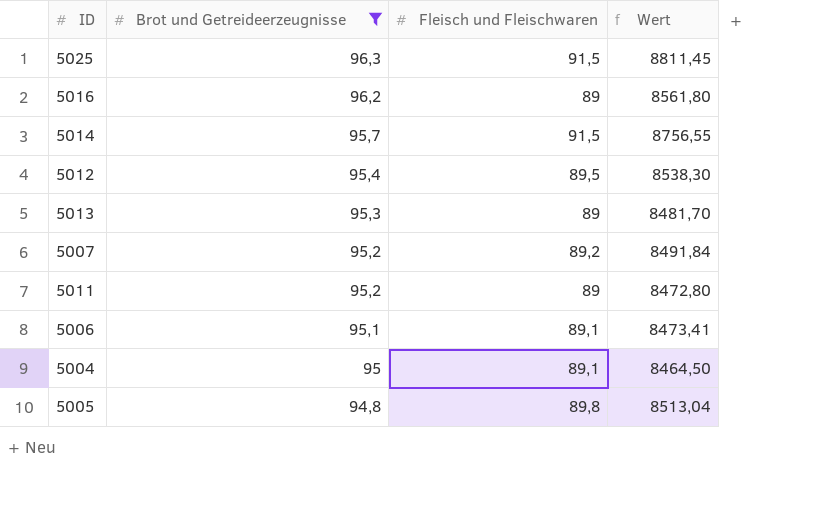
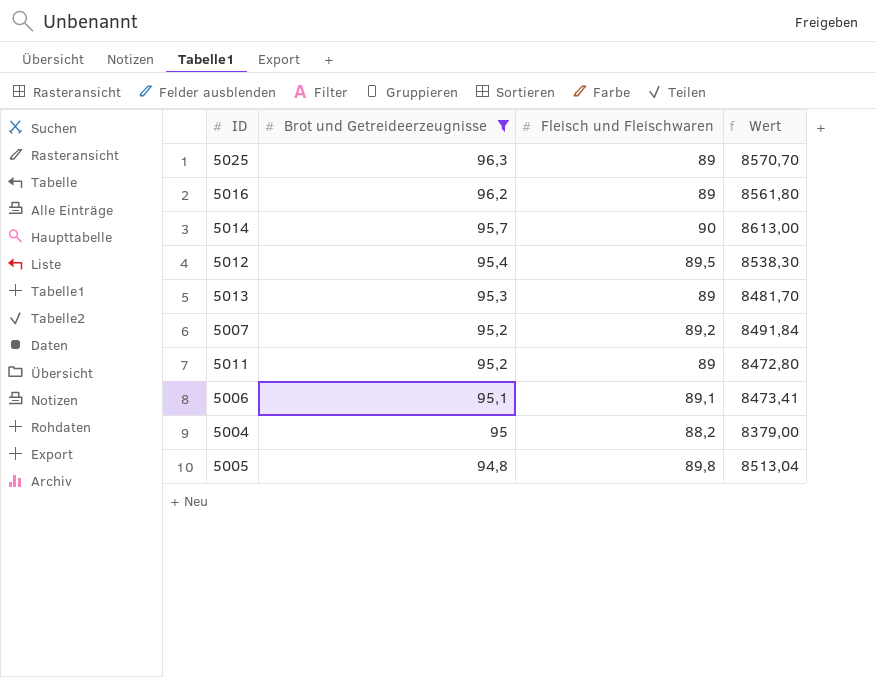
5025 | Fleisch und Fleischwaren: 91,5 -> 89
5025 | Wert: 8811,45 -> 8570,70
5014 | Fleisch und Fleischwaren: 91,5 -> 90
5014 | Wert: 8756,55 -> 8613,00
5004 | Fleisch und Fleischwaren: 89,1 -> 88,2
5004 | Wert: 8464,50 -> 8379,00

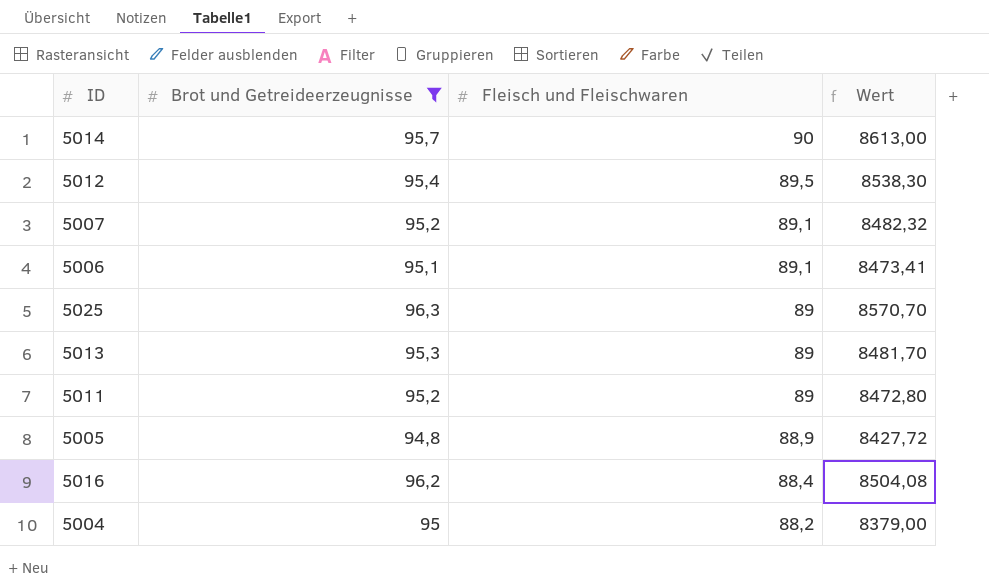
row order: Brot und Getreideerzeugnisse descending -> Fleisch und Fleischwaren descending
5007 | Fleisch und Fleischwaren: 89,2 -> 89,1
5007 | Wert: 8491,84 -> 8482,32
5005 | Fleisch und Fleischwaren: 89,8 -> 88,9
5005 | Wert: 8513,04 -> 8427,72
5016 | Fleisch und Fleischwaren: 89 -> 88,4
5016 | Wert: 8561,80 -> 8504,08

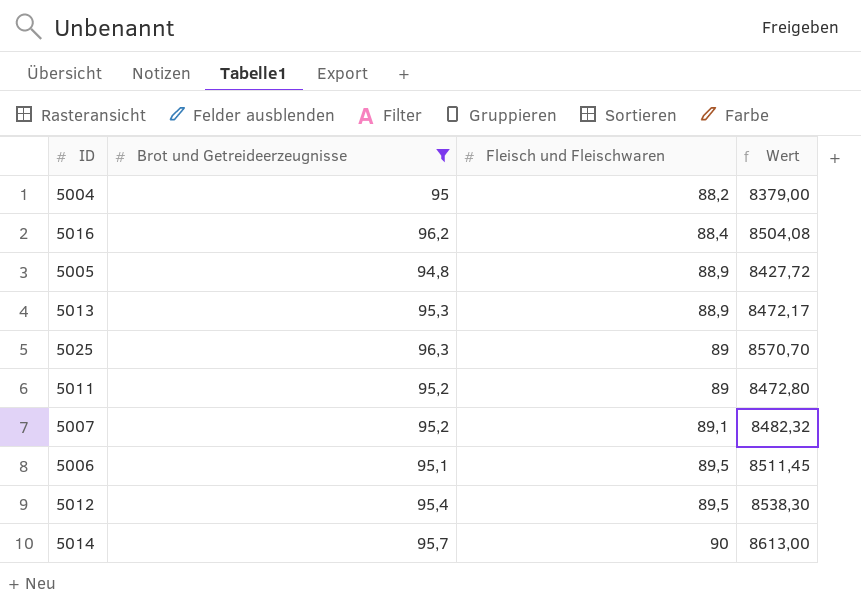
row order: Fleisch und Fleischwaren descending -> Fleisch und Fleischwaren ascending
5013 | Fleisch und Fleischwaren: 89 -> 88,9
5013 | Wert: 8481,70 -> 8472,17
5006 | Fleisch und Fleischwaren: 89,1 -> 89,5
5006 | Wert: 8473,41 -> 8511,45

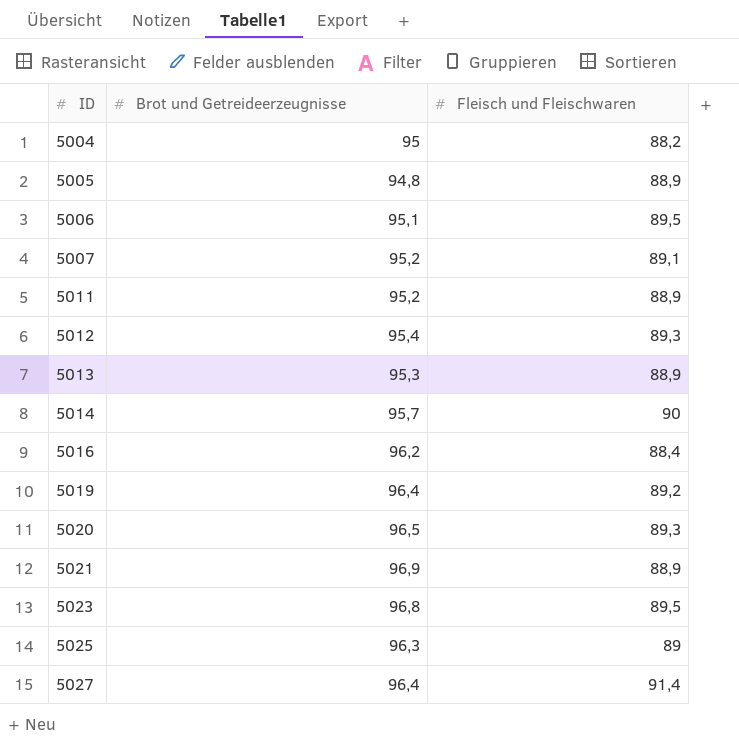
filter: Brot und Getreideerzeugnisse <= 96,3 -> none
row order: Fleisch und Fleischwaren ascending -> ID ascending
column Wert | formula: [Brot und Getreideerzeugnisse] * [Fleisch und Fleischwaren] -> none
5011 | Fleisch und Fleischwaren: 89 -> 88,9
5012 | Fleisch und Fleischwaren: 89,5 -> 89,3

